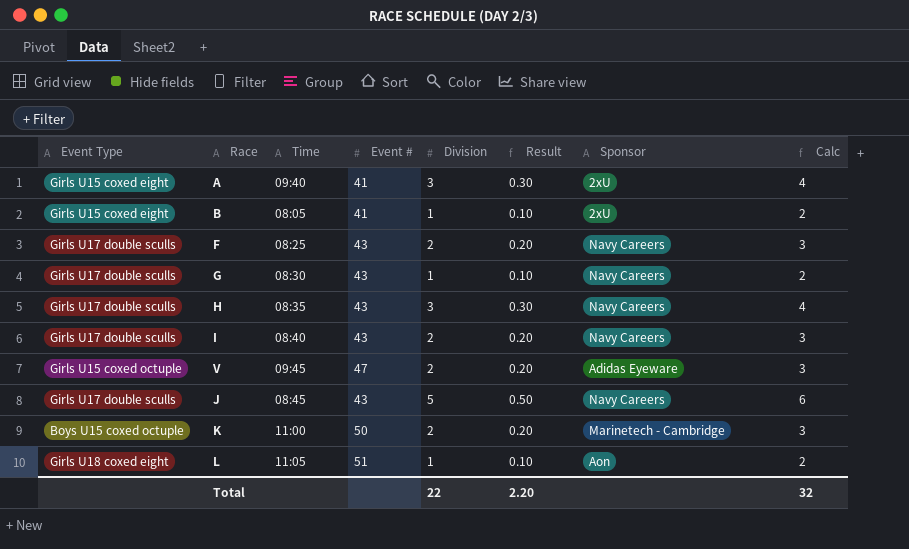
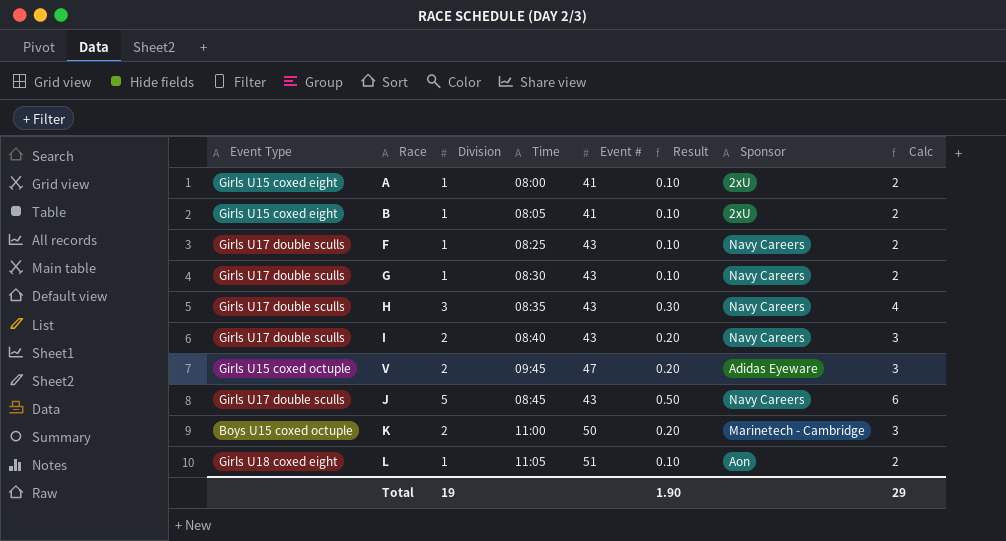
column Division | position: 5 -> 3
A | Division: 3 -> 1
A | Time: 09:40 -> 08:00
A | Result: 0.30 -> 0.10
A | Calc: 4 -> 2
F | Division: 2 -> 1
F | Result: 0.20 -> 0.10
F | Calc: 3 -> 2
Total | Division: 22 -> 19
Total | Result: 2.20 -> 1.90
Total | Calc: 32 -> 29

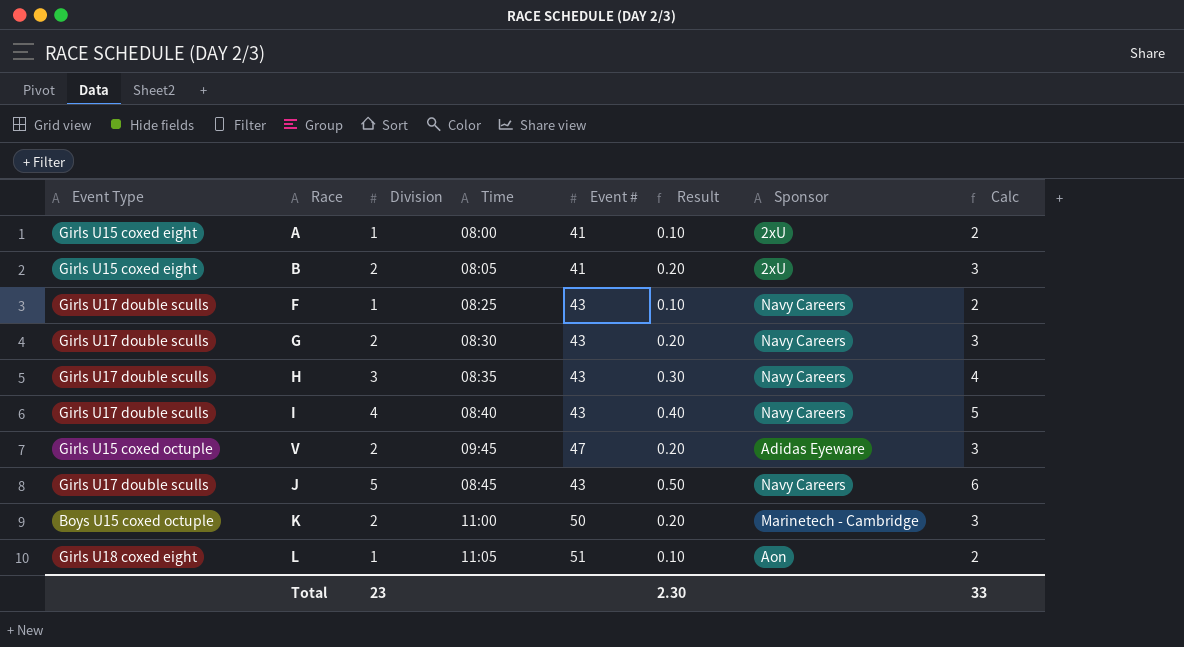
B | Division: 1 -> 2
B | Result: 0.10 -> 0.20
B | Calc: 2 -> 3
G | Division: 1 -> 2
G | Result: 0.10 -> 0.20
G | Calc: 2 -> 3
I | Division: 2 -> 4
I | Result: 0.20 -> 0.40
I | Calc: 3 -> 5
Total | Division: 19 -> 23
Total | Result: 1.90 -> 2.30
Total | Calc: 29 -> 33

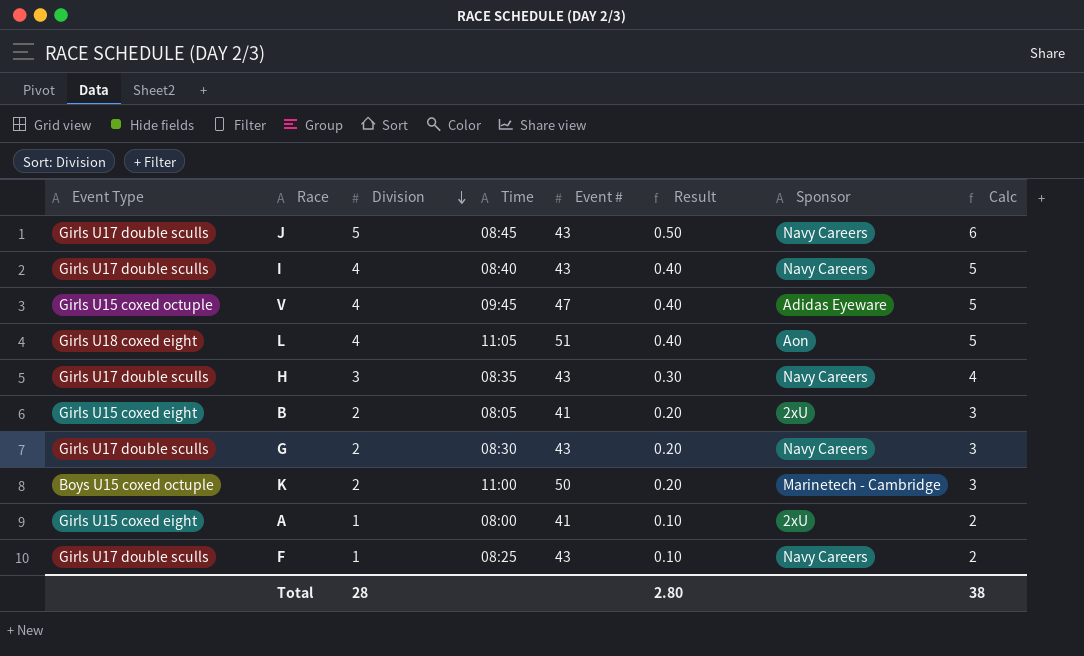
row order: none -> Division descending
V | Division: 2 -> 4
V | Result: 0.20 -> 0.40
V | Calc: 3 -> 5
L | Division: 1 -> 4
L | Result: 0.10 -> 0.40
L | Calc: 2 -> 5
Total | Division: 23 -> 28
Total | Result: 2.30 -> 2.80
Total | Calc: 33 -> 38

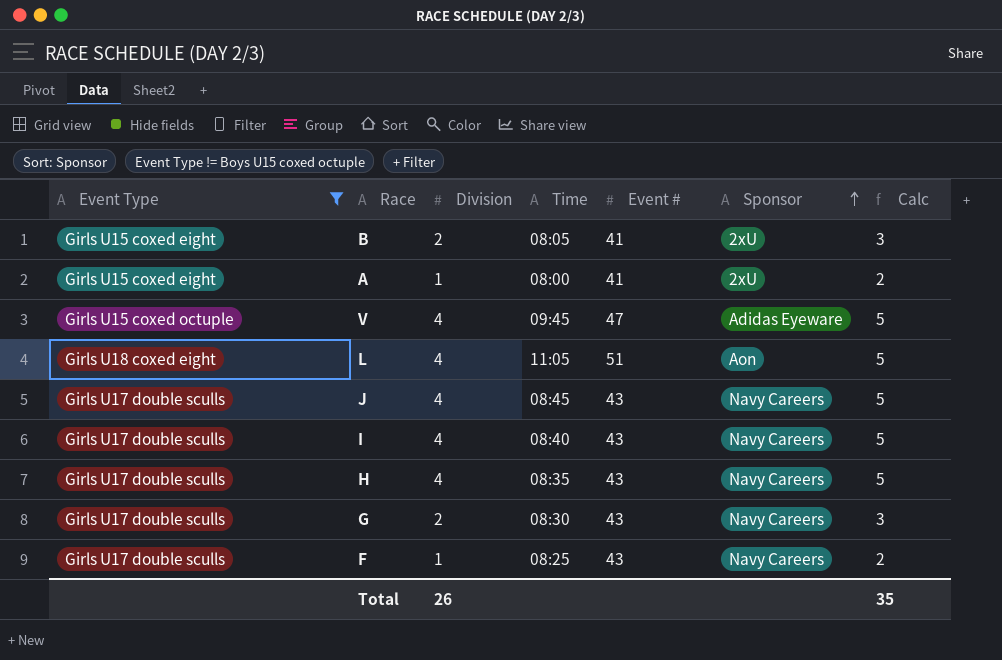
filter: none -> Event Type != Boys U15 coxed octuple
row order: Division descending -> Sponsor ascending
column Result | formula: [Division] * 0.1 -> none
J | Division: 5 -> 4
J | Calc: 6 -> 5
H | Division: 3 -> 4
H | Calc: 4 -> 5
Total | Division: 28 -> 26
Total | Calc: 38 -> 35

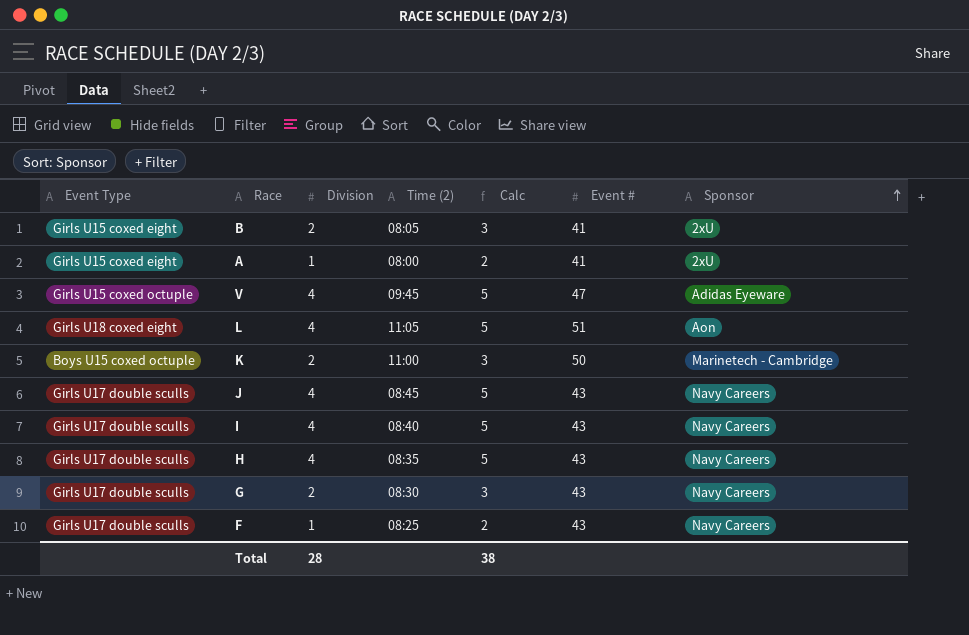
filter: Event Type != Boys U15 coxed octuple -> none
column name: Time -> Time (2)
column Calc | position: 7 -> 5
Total | Division: 26 -> 28
Total | Calc: 35 -> 38

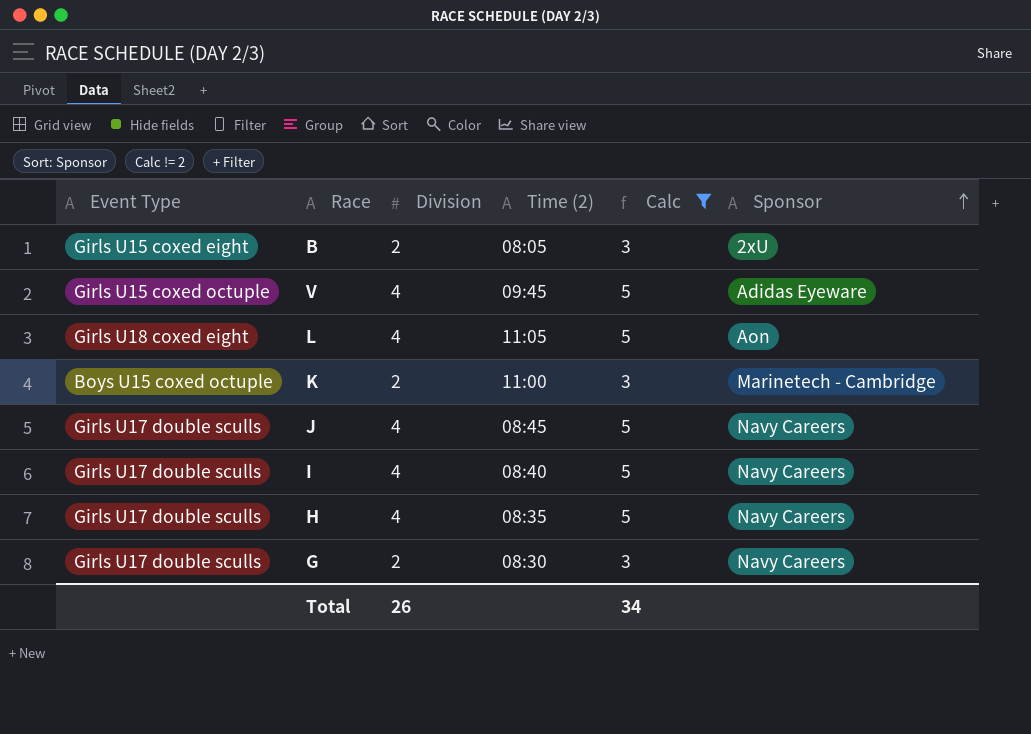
filter: none -> Calc != 2
column Event # | position: 6 -> none
Total | Division: 28 -> 26
Total | Calc: 38 -> 34

